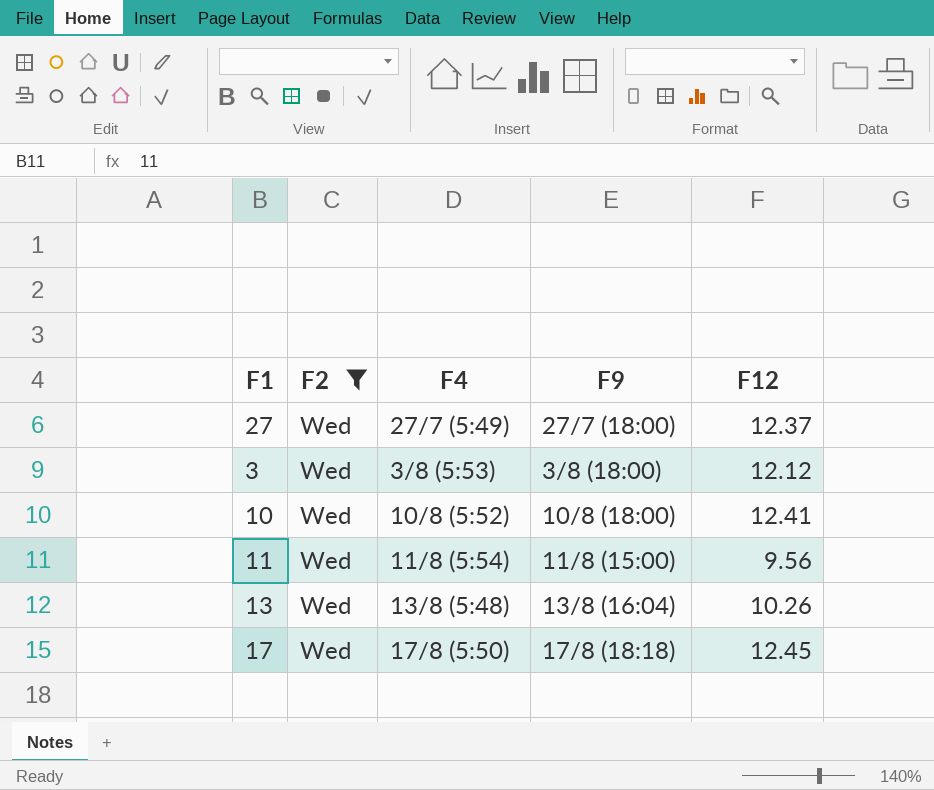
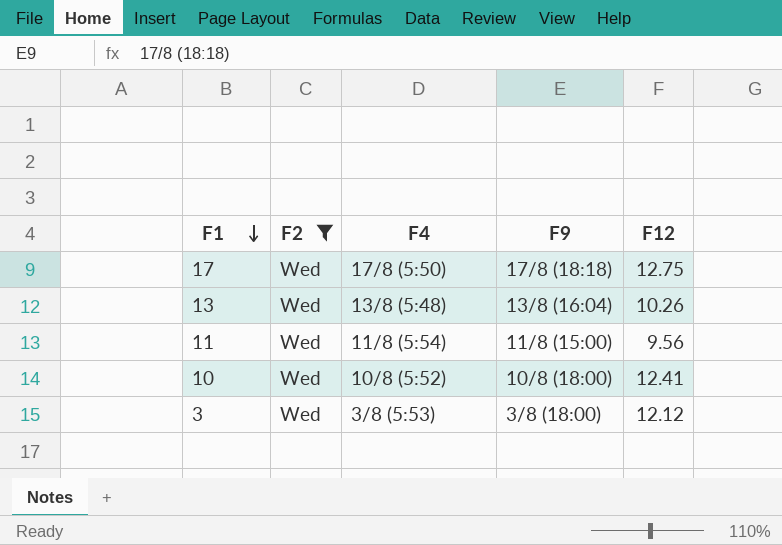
row order: none -> F1 descending
row 27: Wed | 27/7 (5:49) | 27/7 (18:00) | 12.37 -> none
17 | F12: 12.45 -> 12.75

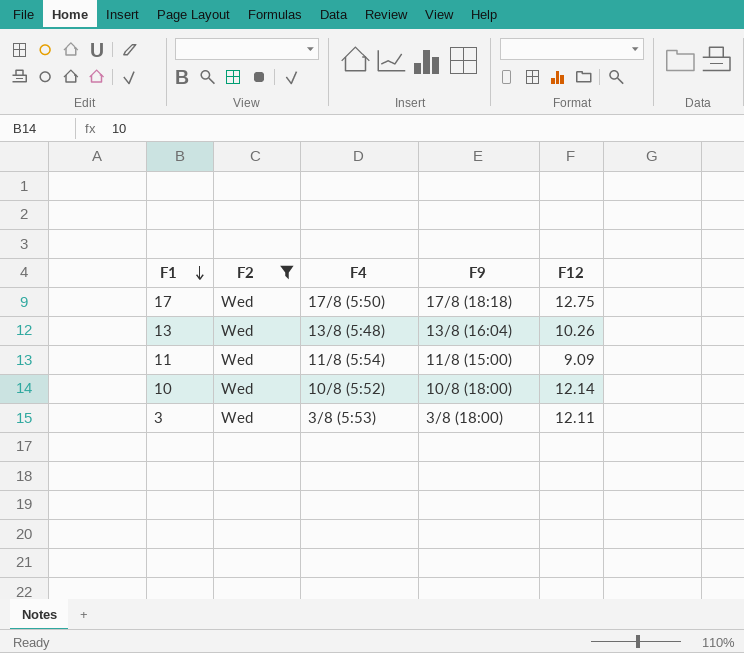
11 | F12: 9.56 -> 9.09
10 | F12: 12.41 -> 12.14
3 | F12: 12.12 -> 12.11

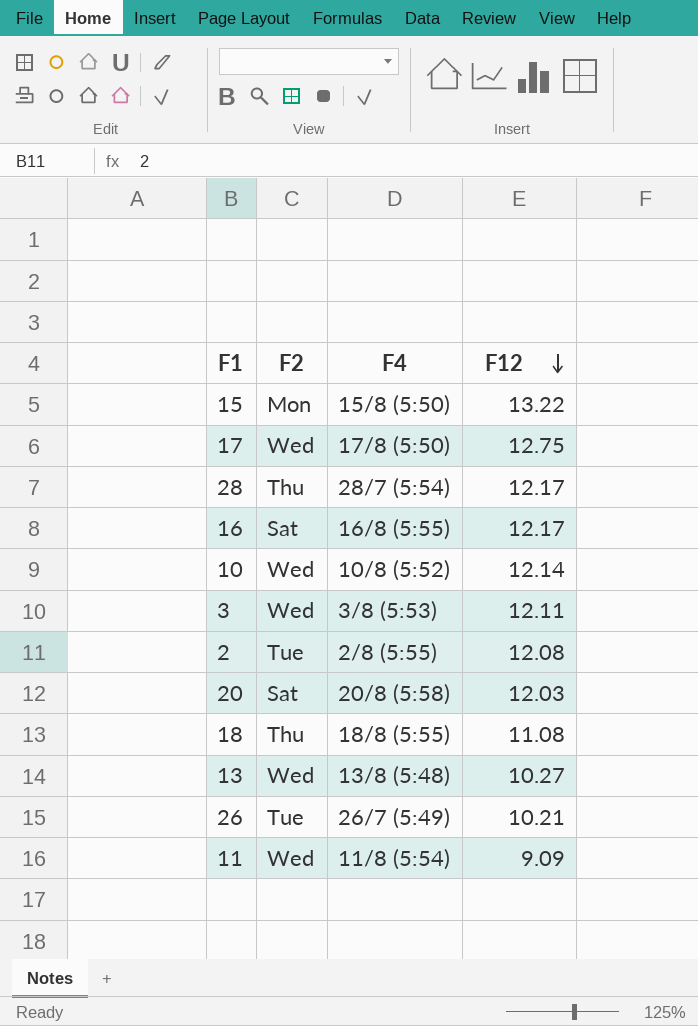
filter: F2 = Wed -> none
row order: F1 descending -> F12 descending
column F9 | position: 4 -> none
13 | F12: 10.26 -> 10.27

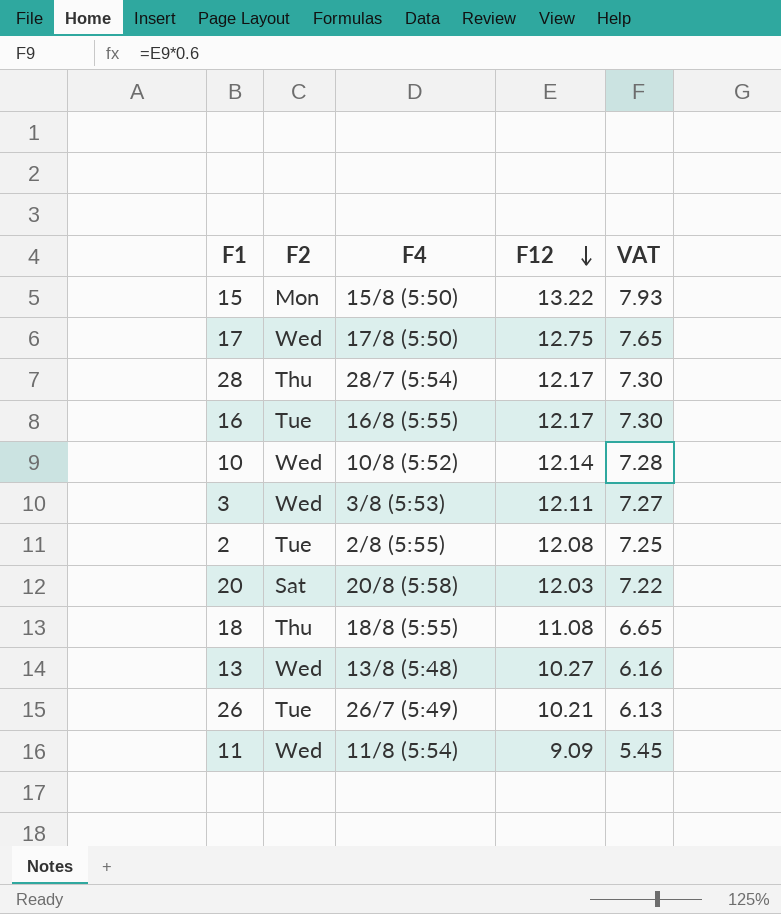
column VAT | formula: none -> [F12] * 0.6
16 | F2: Sat -> Tue

